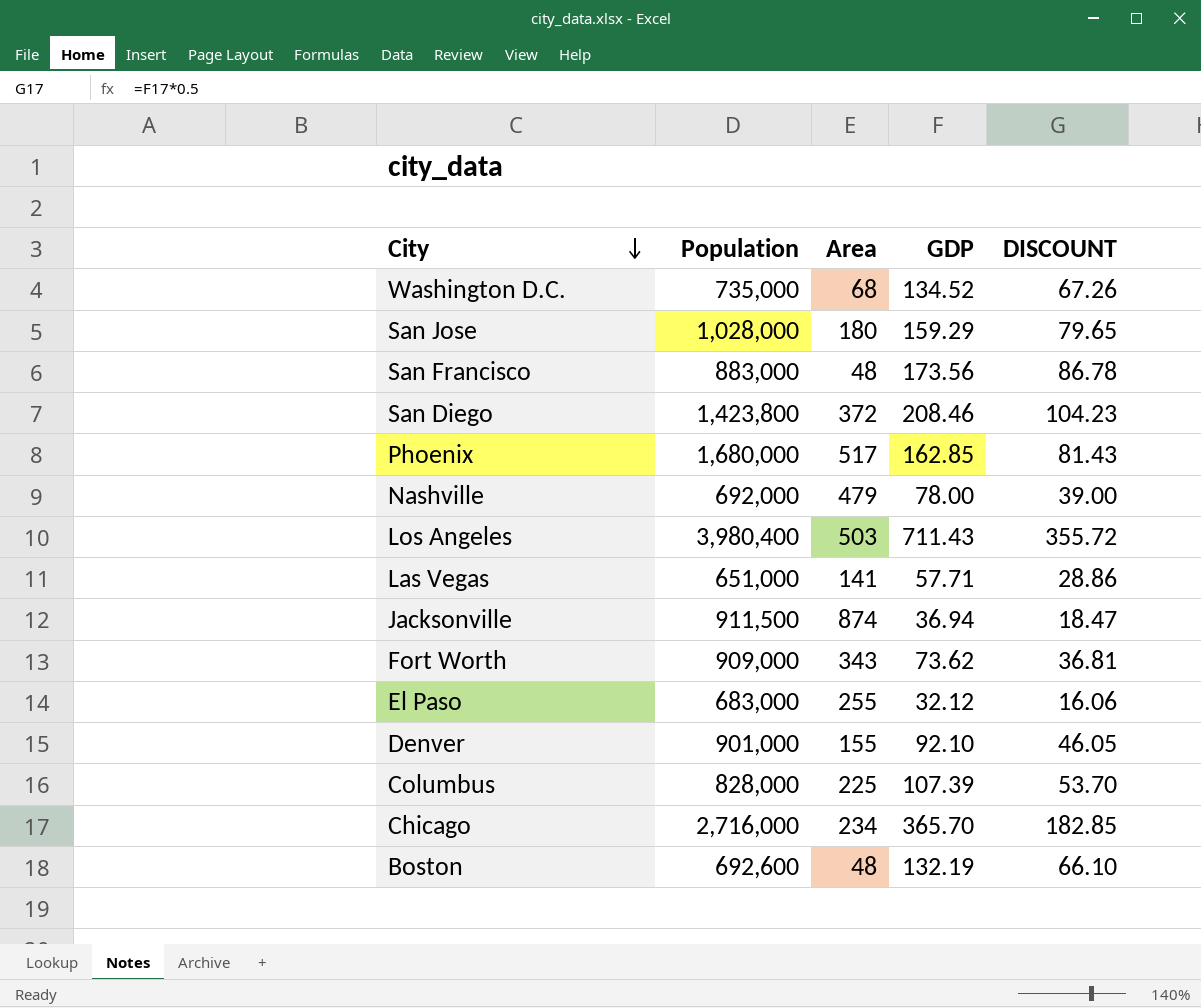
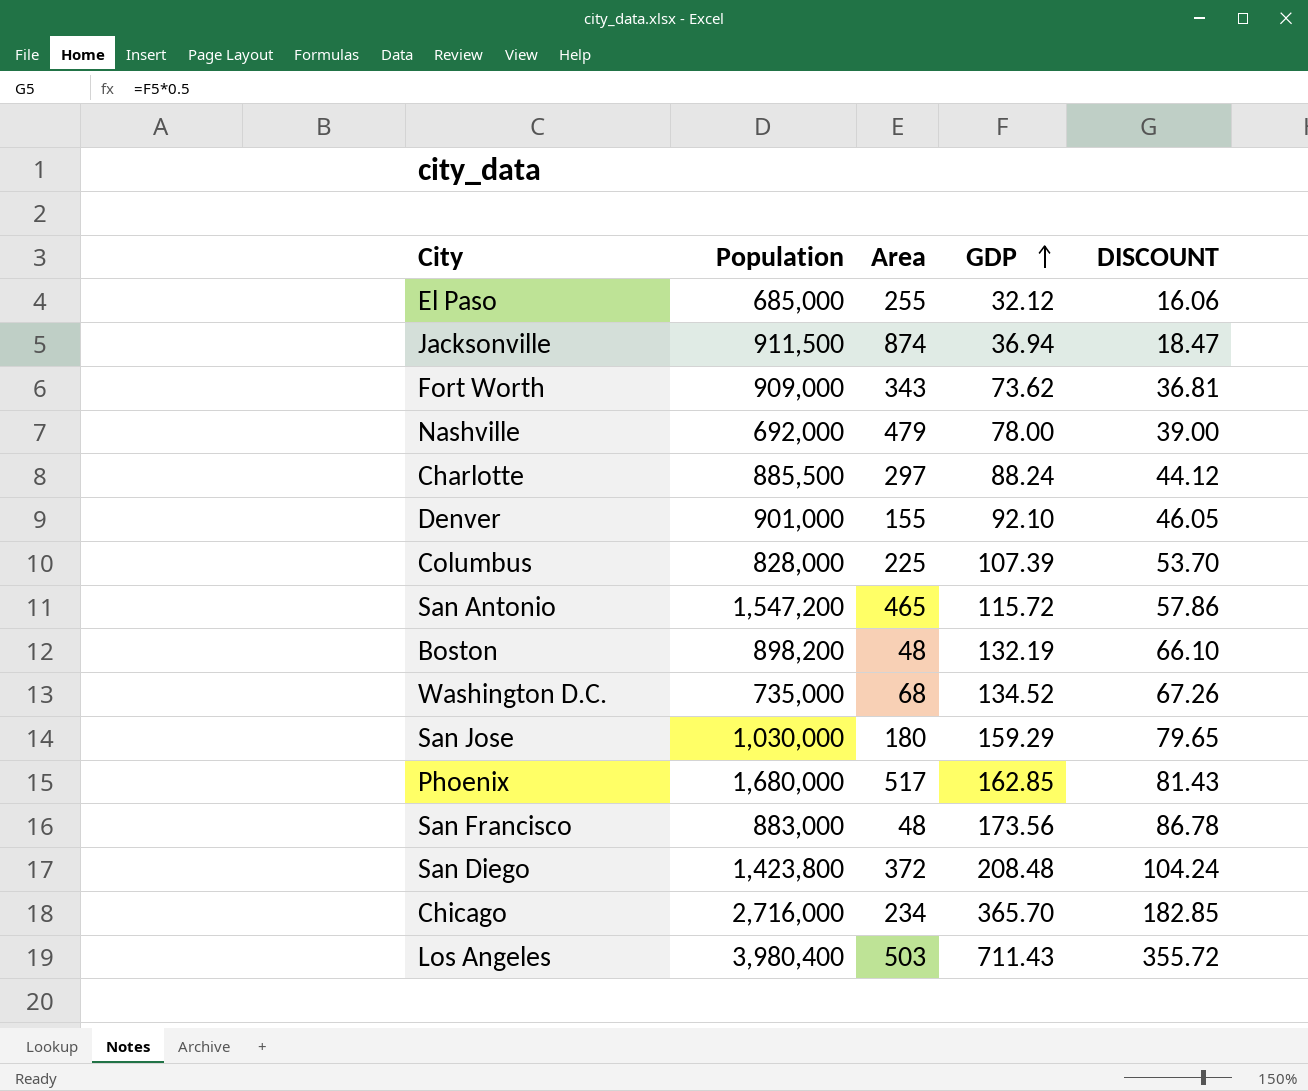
row order: City descending -> GDP ascending
row Las Vegas: 651,000 | 141 | 57.71 | 28.86 -> none
El Paso | Population: 683,000 -> 685,000
row Charlotte: none -> 885,500 | 297 | 88.24 | 44.12
row San Antonio: none -> 1,547,200 | 465 | 115.72 | 57.86
Boston | Population: 692,600 -> 898,200
San Jose | Population: 1,028,000 -> 1,030,000
San Diego | GDP: 208.46 -> 208.48
San Diego | DISCOUNT: 104.23 -> 104.24

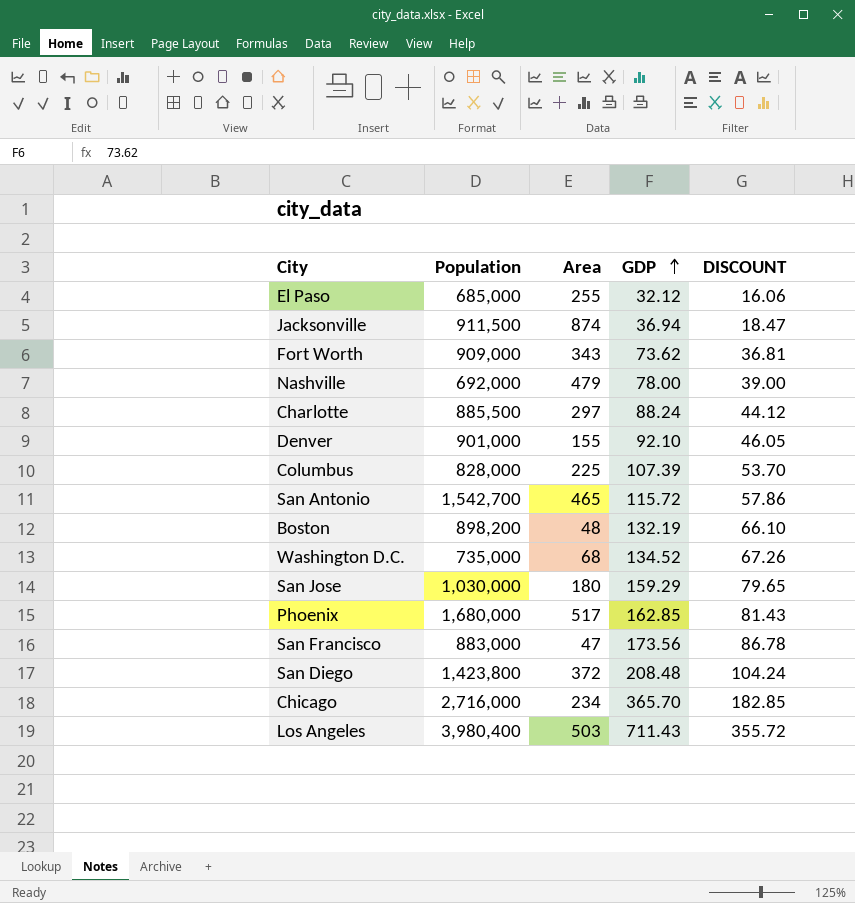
San Antonio | Population: 1,547,200 -> 1,542,700
San Francisco | Area: 48 -> 47

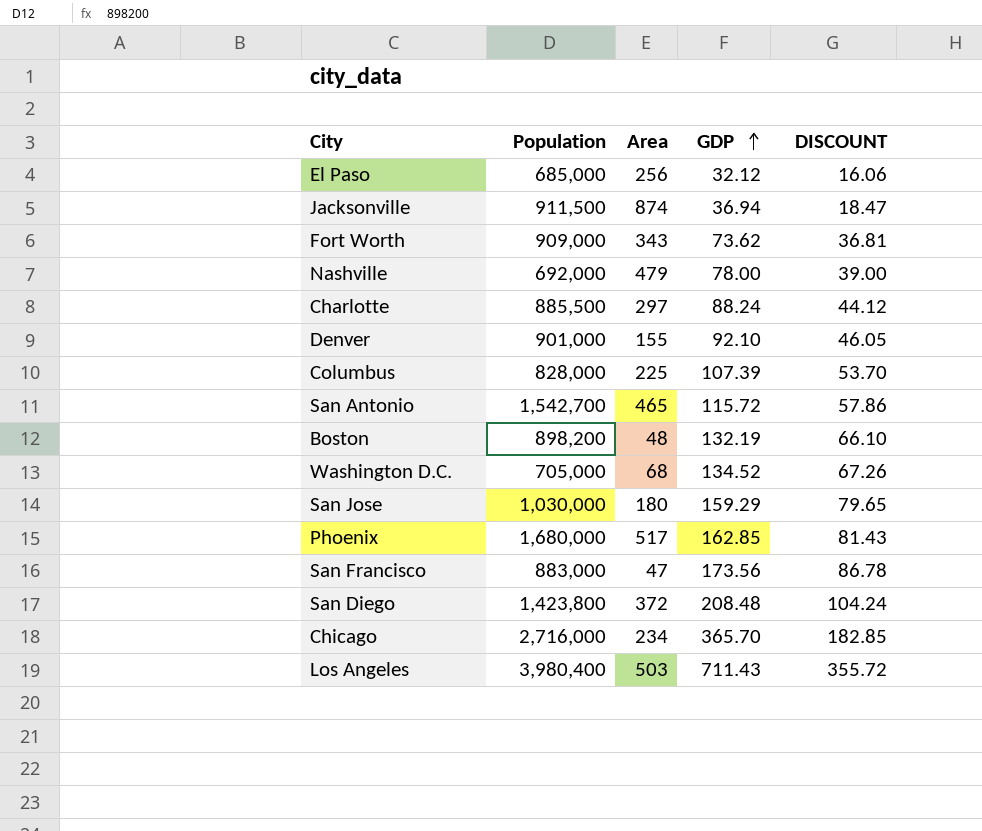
El Paso | Area: 255 -> 256
Washington D.C. | Population: 735,000 -> 705,000

